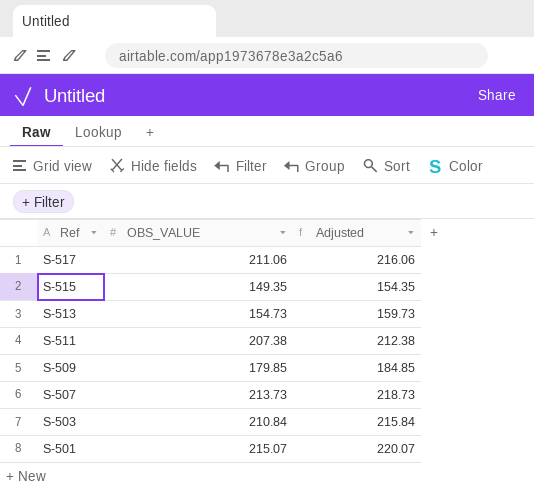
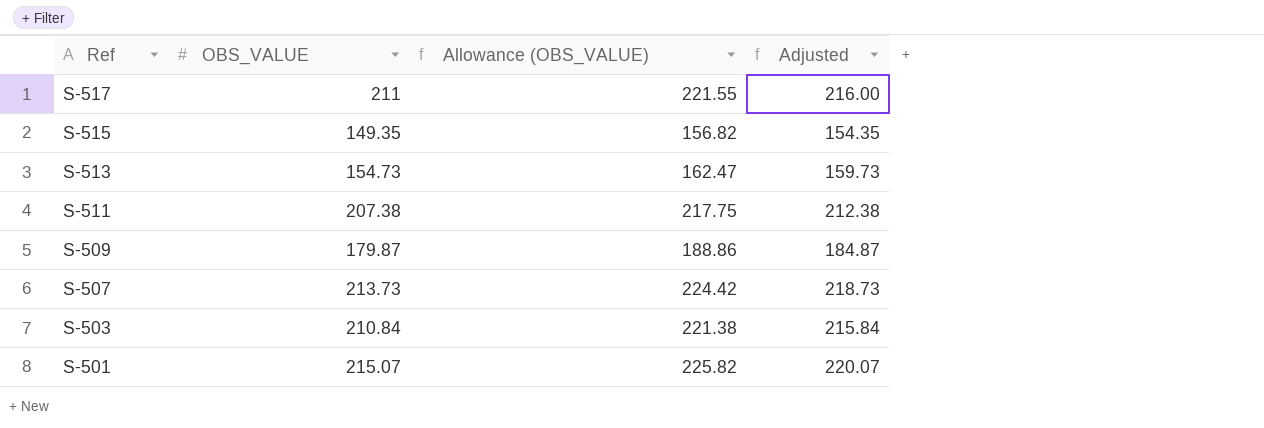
column Allowance (OBS_VALUE) | formula: none -> [OBS_VALUE] * 1.05
S-517 | OBS_VALUE: 211.06 -> 211
S-517 | Adjusted: 216.06 -> 216.00
S-509 | OBS_VALUE: 179.85 -> 179.87
S-509 | Adjusted: 184.85 -> 184.87

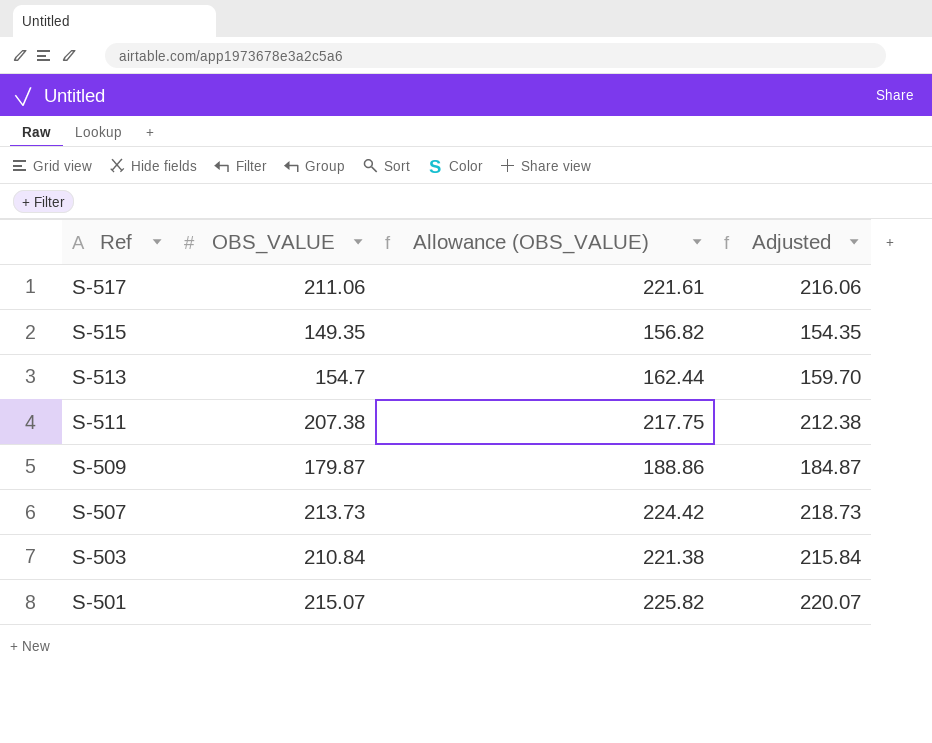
S-517 | OBS_VALUE: 211 -> 211.06
S-517 | Allowance (OBS_VALUE): 221.55 -> 221.61
S-517 | Adjusted: 216.00 -> 216.06
S-513 | OBS_VALUE: 154.73 -> 154.7
S-513 | Allowance (OBS_VALUE): 162.47 -> 162.44
S-513 | Adjusted: 159.73 -> 159.70

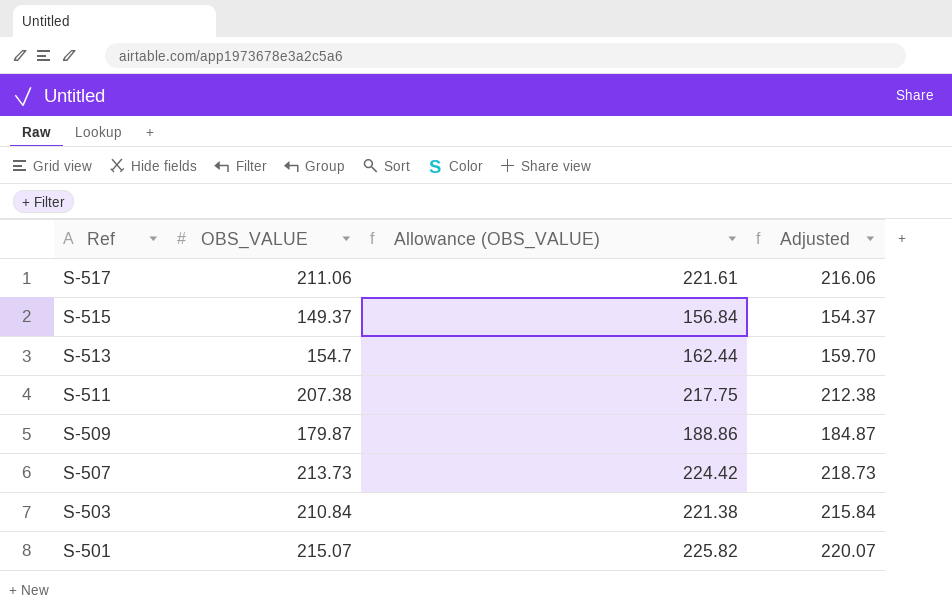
S-515 | OBS_VALUE: 149.35 -> 149.37
S-515 | Allowance (OBS_VALUE): 156.82 -> 156.84
S-515 | Adjusted: 154.35 -> 154.37

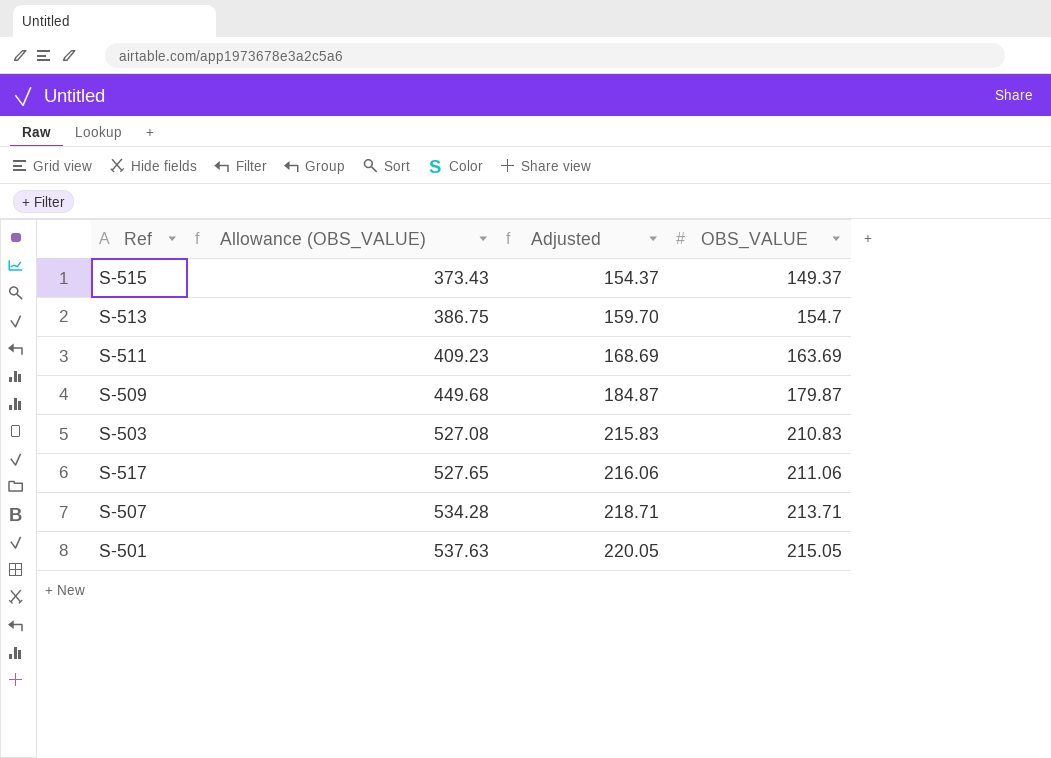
row order: Ref descending -> Allowance (OBS_VALUE) ascending
column Allowance (OBS_VALUE) | formula: [OBS_VALUE] * 1.05 -> [OBS_VALUE] * 2.5
column OBS_VALUE | position: 2 -> 4
S-511 | Adjusted: 212.38 -> 168.69
S-511 | OBS_VALUE: 207.38 -> 163.69
S-503 | Adjusted: 215.84 -> 215.83
S-503 | OBS_VALUE: 210.84 -> 210.83
S-507 | Adjusted: 218.73 -> 218.71
S-507 | OBS_VALUE: 213.73 -> 213.71
S-501 | Adjusted: 220.07 -> 220.05
S-501 | OBS_VALUE: 215.07 -> 215.05

